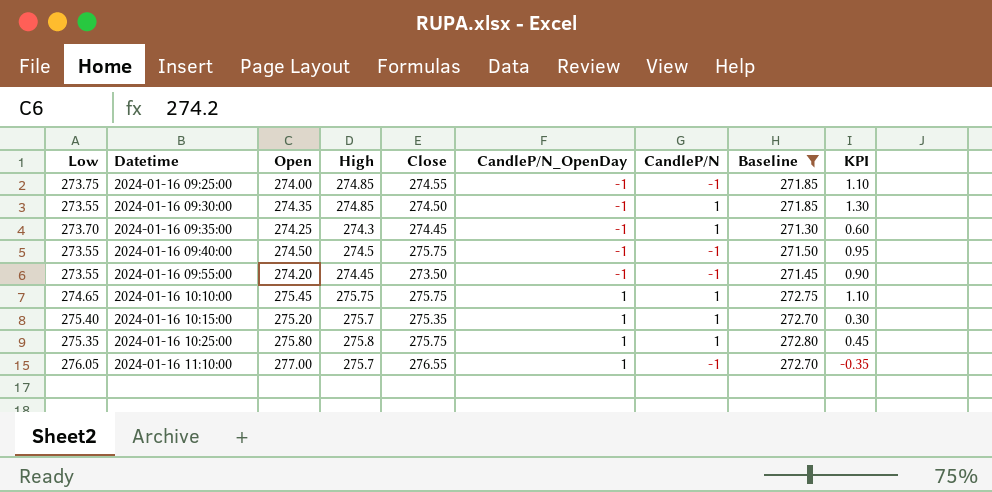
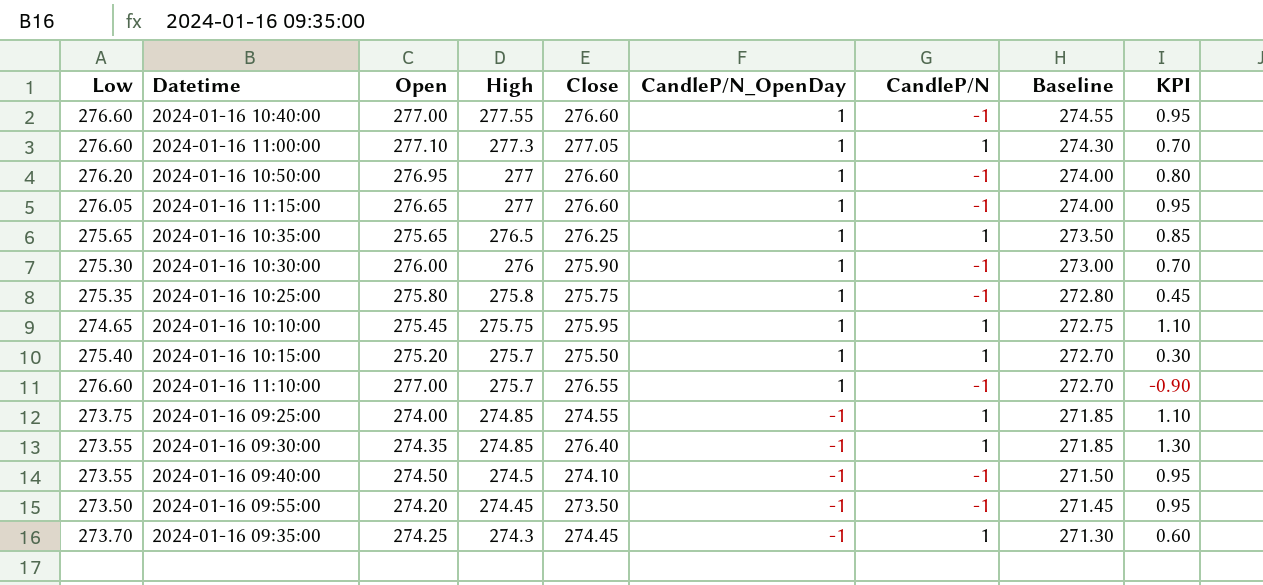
filter: Baseline <= 272.80 -> none
row order: Datetime ascending -> High descending
2024-01-16 10:25:00 | CandleP/N: 1 -> -1
2024-01-16 10:10:00 | Close: 275.75 -> 275.95
2024-01-16 10:15:00 | Close: 275.35 -> 275.50
2024-01-16 11:10:00 | Low: 276.05 -> 276.60
2024-01-16 11:10:00 | KPI: -0.35 -> -0.90
2024-01-16 09:25:00 | CandleP/N: -1 -> 1
2024-01-16 09:30:00 | Close: 274.50 -> 276.40
2024-01-16 09:40:00 | Close: 275.75 -> 274.10
2024-01-16 09:55:00 | Low: 273.55 -> 273.50
2024-01-16 09:55:00 | KPI: 0.90 -> 0.95

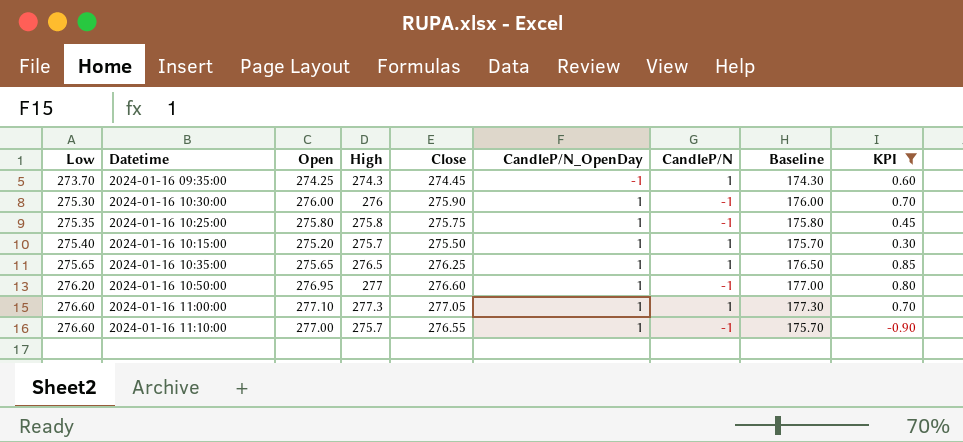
filter: none -> KPI <= 0.85
row order: High descending -> Low ascending
column Baseline | formula: [High] - 3 -> [High] - 100

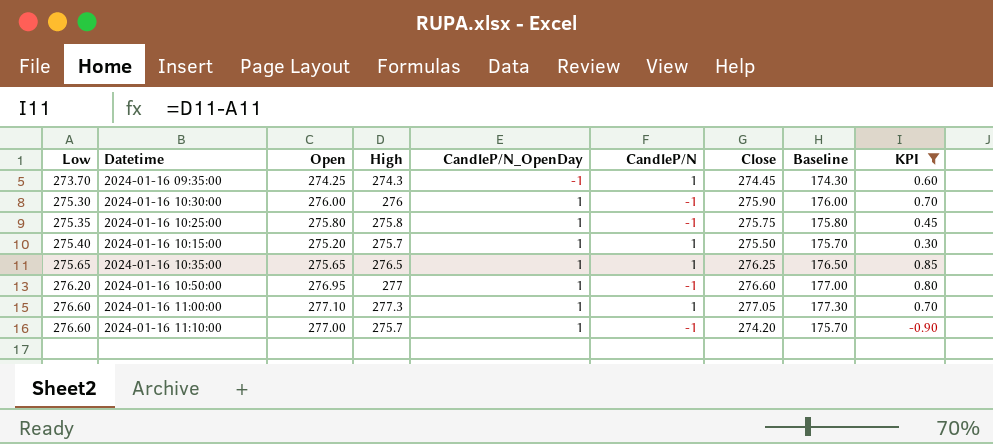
column Close | position: 5 -> 7
2024-01-16 11:10:00 | Close: 276.55 -> 274.20

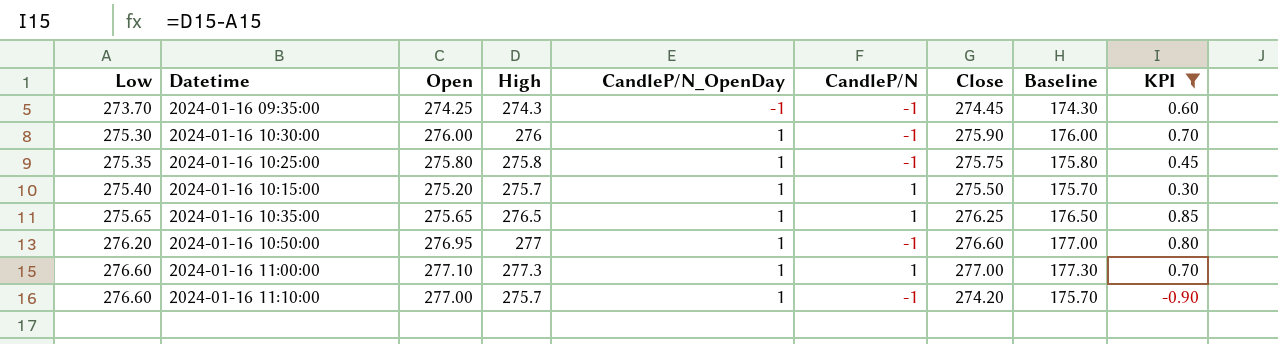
2024-01-16 09:35:00 | CandleP/N: 1 -> -1
2024-01-16 11:00:00 | Close: 277.05 -> 277.00

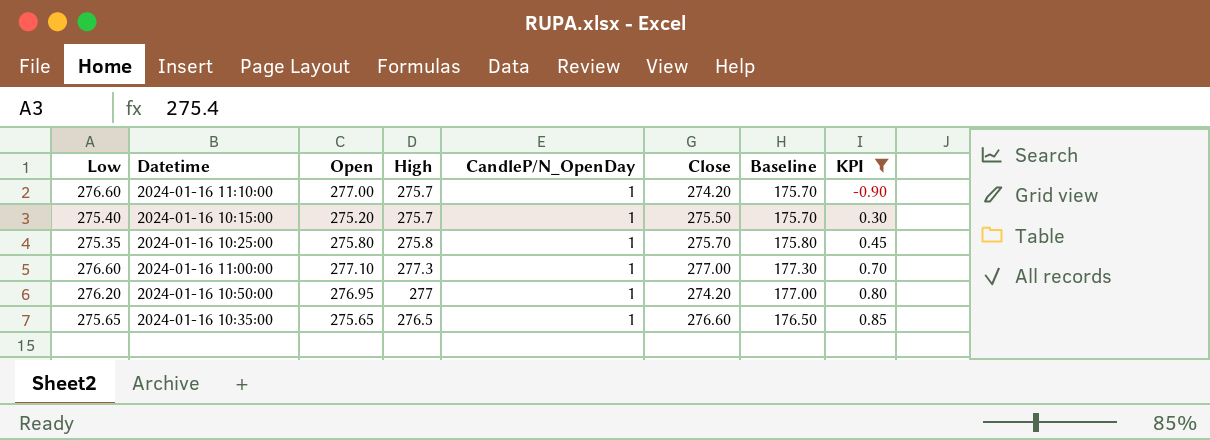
row order: Low ascending -> KPI ascending
column CandleP/N | position: 6 -> none
row 2024-01-16 09:35:00: 273.70 | 274.25 | 274.3 | -1 | -1 | 274.45 | 174.30 | 0.60 -> none
row 2024-01-16 10:30:00: 275.30 | 276.00 | 276 | 1 | -1 | 275.90 | 176.00 | 0.70 -> none
2024-01-16 10:25:00 | Close: 275.75 -> 275.70
2024-01-16 10:50:00 | Close: 276.60 -> 274.20
2024-01-16 10:35:00 | Close: 276.25 -> 276.60

